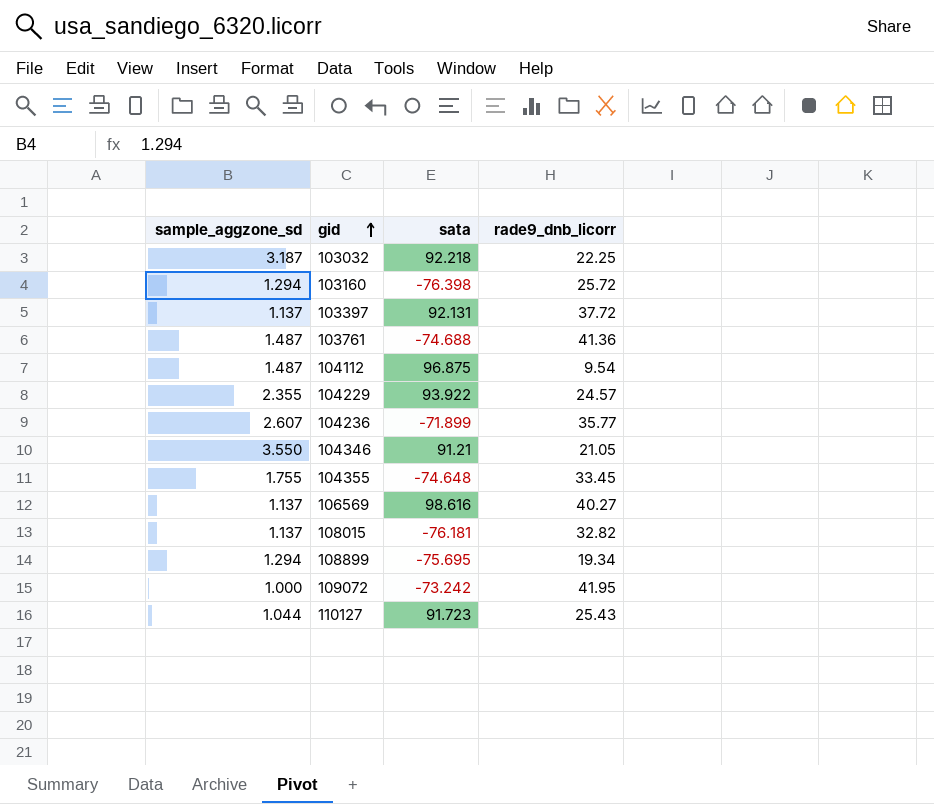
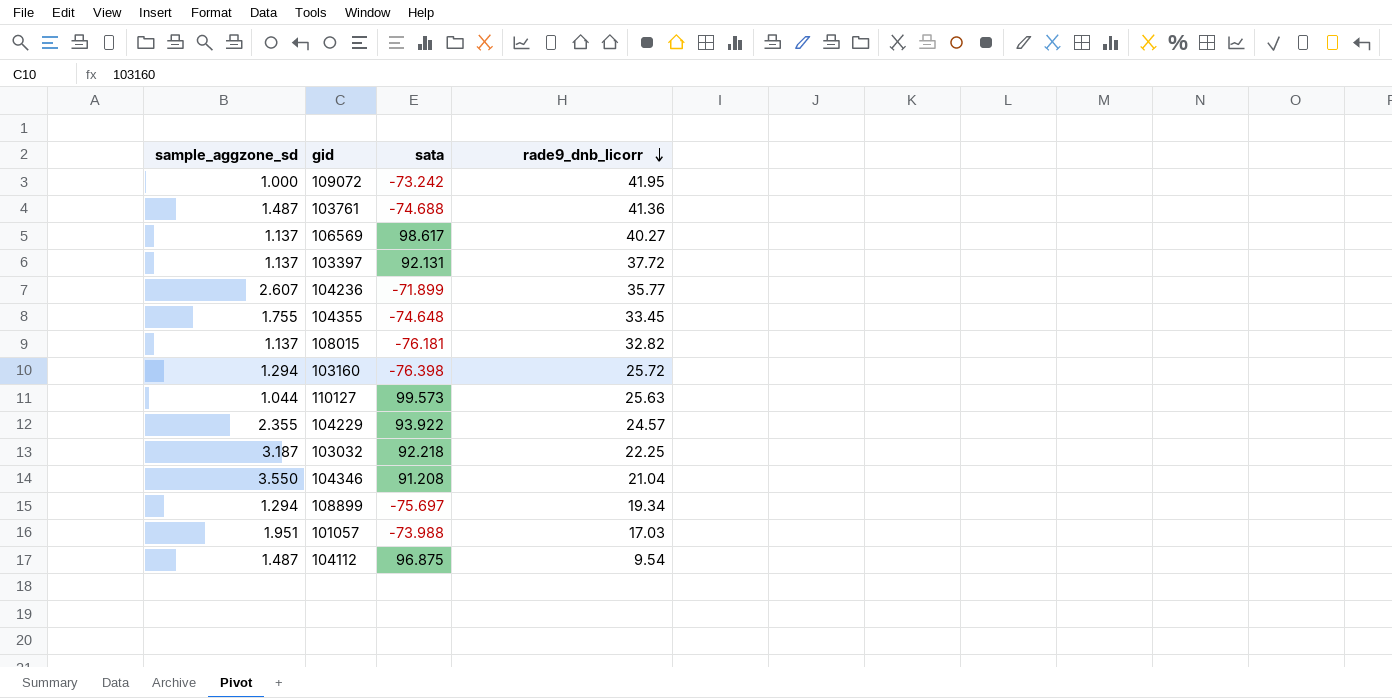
row order: gid ascending -> rade9_dnb_licorr descending
106569 | sata: 98.616 -> 98.617
110127 | sata: 91.723 -> 99.573
110127 | rade9_dnb_licorr: 25.43 -> 25.63
104346 | sata: 91.21 -> 91.208
104346 | rade9_dnb_licorr: 21.05 -> 21.04
108899 | sata: -75.695 -> -75.697
row 101057: none -> 1.951 | -73.988 | 17.03

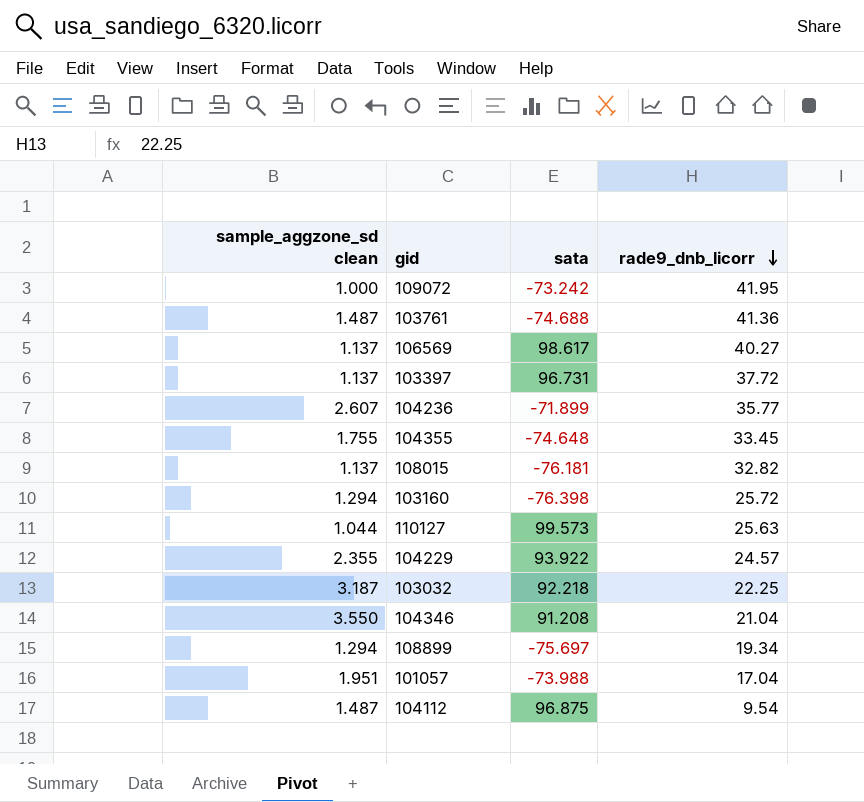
column name: sample_aggzone_sd -> sample_aggzone_sd clean
103397 | sata: 92.131 -> 96.731
101057 | rade9_dnb_licorr: 17.03 -> 17.04

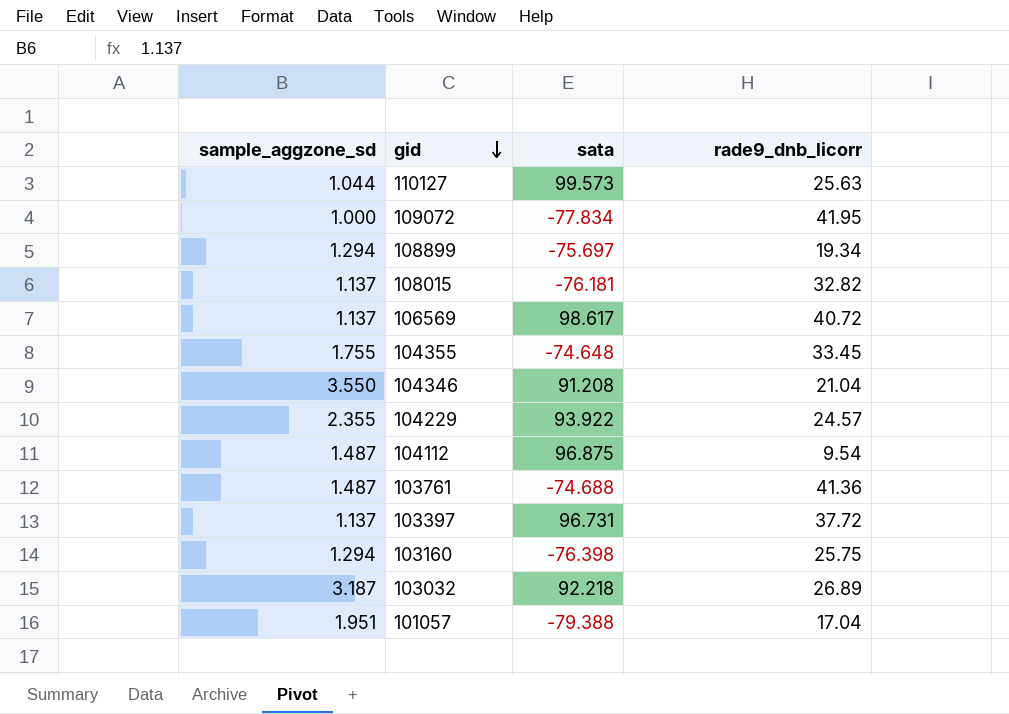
row order: rade9_dnb_licorr descending -> gid descending
column name: sample_aggzone_sd clean -> sample_aggzone_sd
row 104236: 2.607 | -71.899 | 35.77 -> none
109072 | sata: -73.242 -> -77.834
106569 | rade9_dnb_licorr: 40.27 -> 40.72
103160 | rade9_dnb_licorr: 25.72 -> 25.75
103032 | rade9_dnb_licorr: 22.25 -> 26.89
101057 | sata: -73.988 -> -79.388

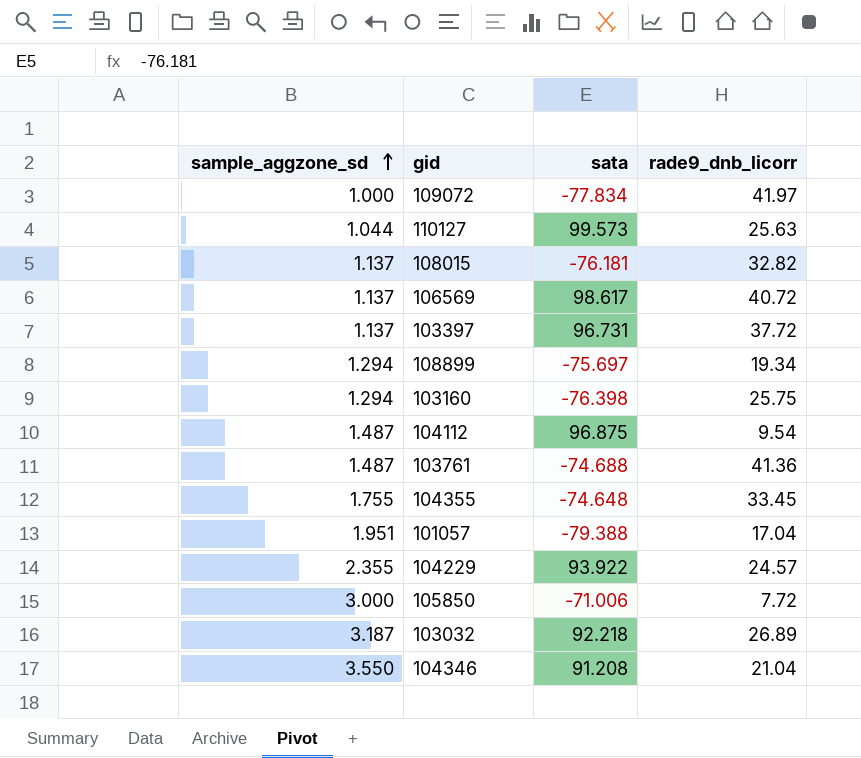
row order: gid descending -> sample_aggzone_sd ascending
109072 | rade9_dnb_licorr: 41.95 -> 41.97
row 105850: none -> 3.000 | -71.006 | 7.72

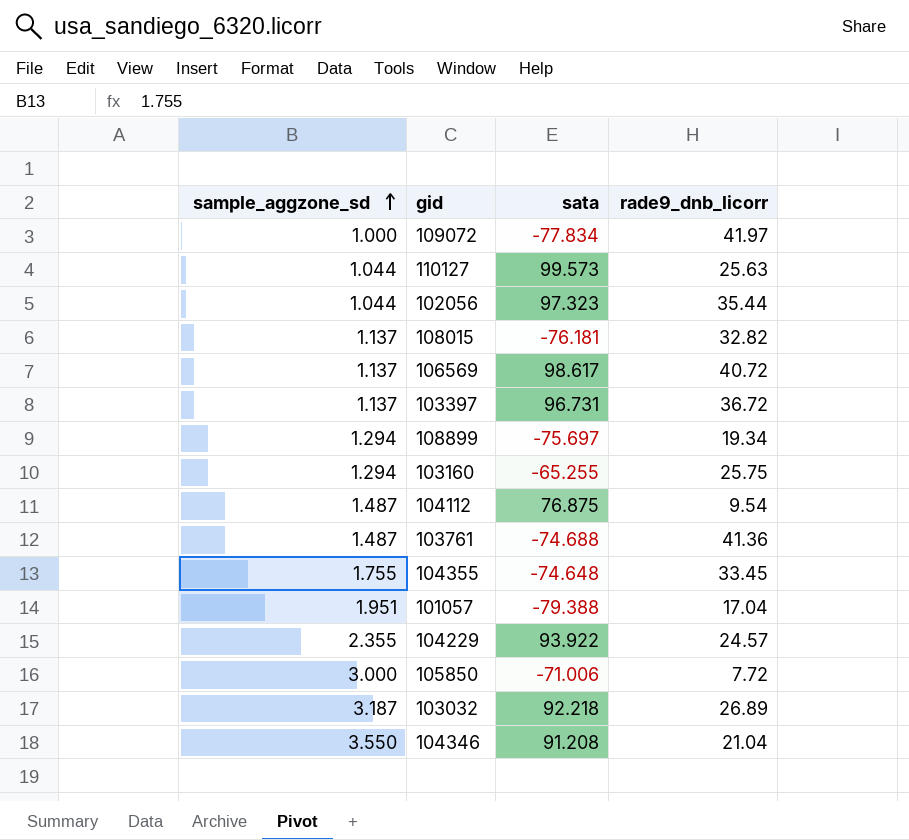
row 102056: none -> 1.044 | 97.323 | 35.44
103397 | rade9_dnb_licorr: 37.72 -> 36.72
103160 | sata: -76.398 -> -65.255
104112 | sata: 96.875 -> 76.875

